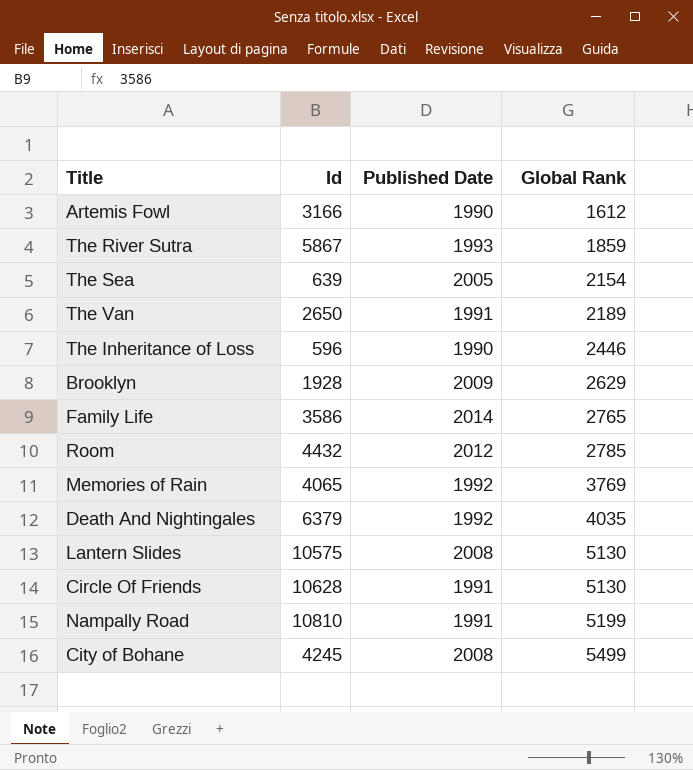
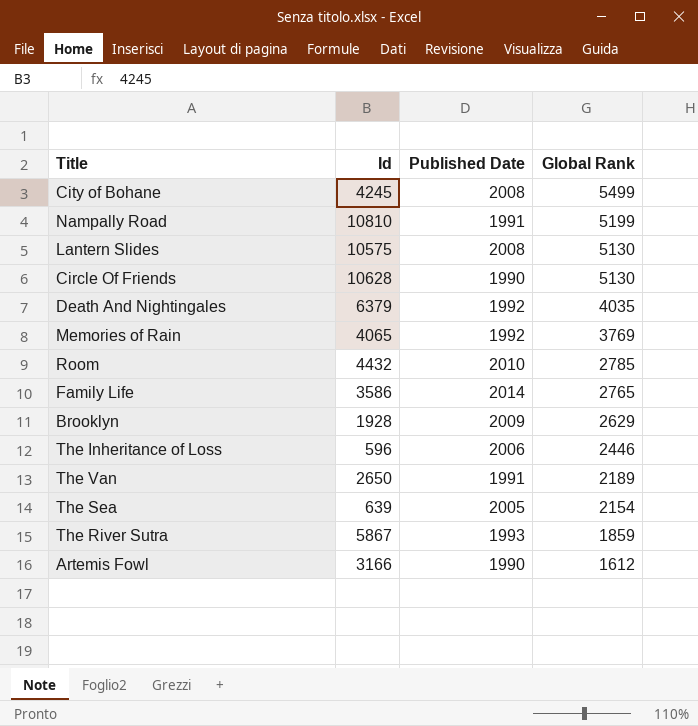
row order: Global Rank ascending -> Global Rank descending
Circle Of Friends | Published Date: 1991 -> 1990
Room | Published Date: 2012 -> 2010
The Inheritance of Loss | Published Date: 1990 -> 2006

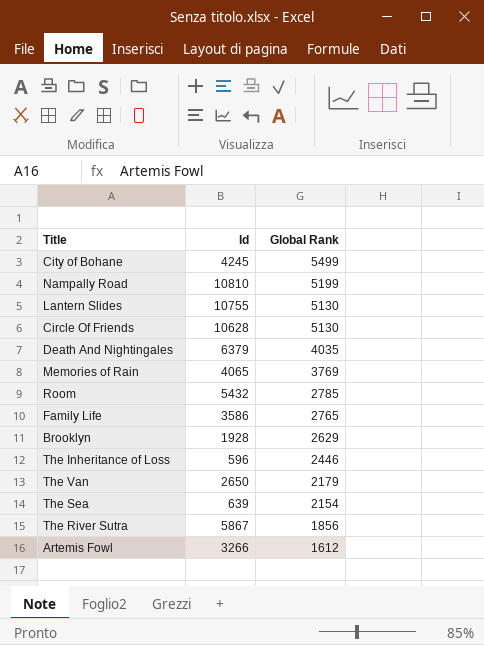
column Published Date | position: 3 -> none
Lantern Slides | Id: 10575 -> 10755
Room | Id: 4432 -> 5432
The Van | Global Rank: 2189 -> 2179
The River Sutra | Global Rank: 1859 -> 1856
Artemis Fowl | Id: 3166 -> 3266

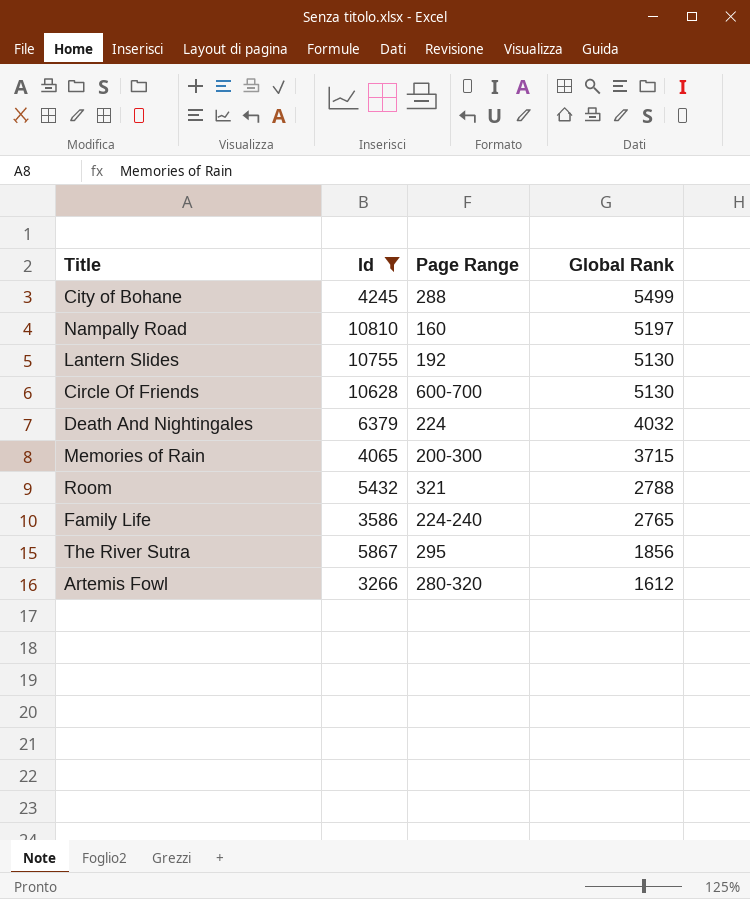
filter: none -> Id >= 3266
column Page Range | position: none -> 3
Nampally Road | Global Rank: 5199 -> 5197
Death And Nightingales | Global Rank: 4035 -> 4032
Memories of Rain | Global Rank: 3769 -> 3715
Room | Global Rank: 2785 -> 2788

